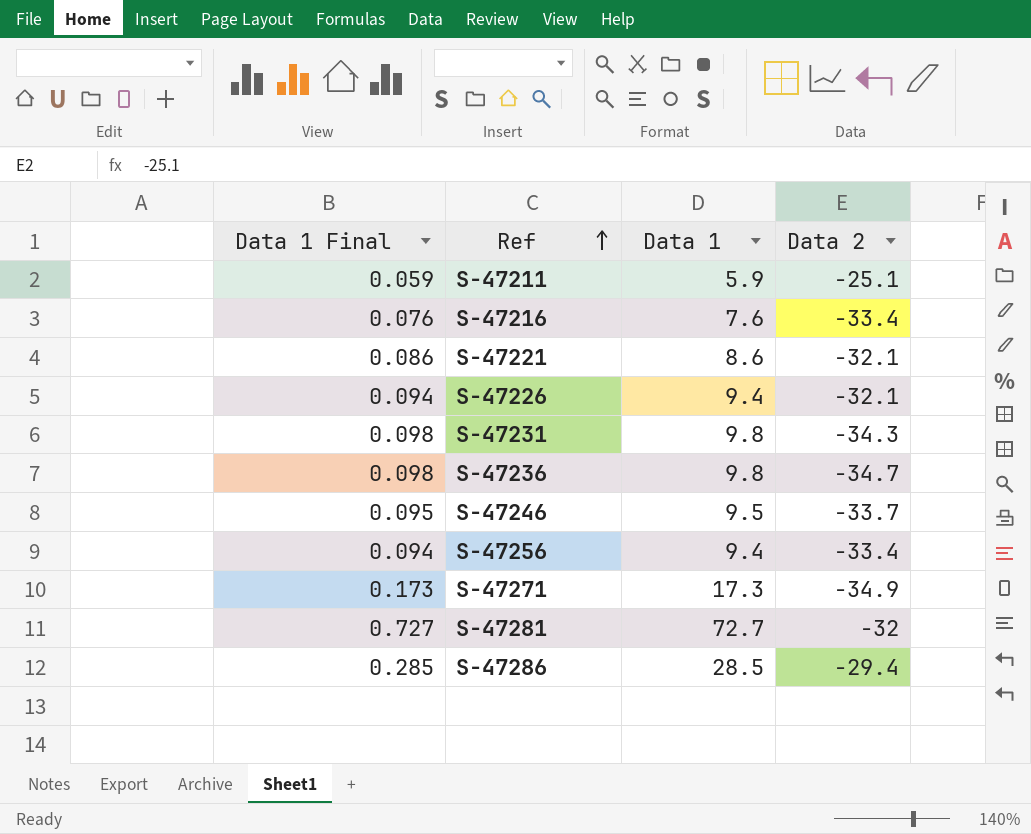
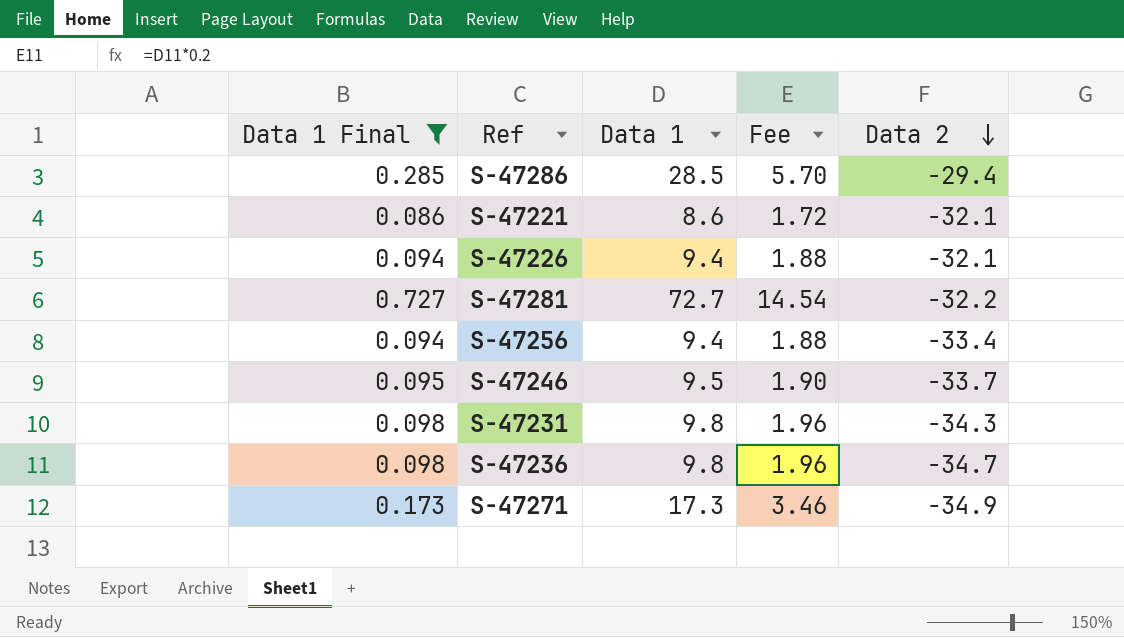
filter: none -> Data 1 Final >= 0.086
row order: Ref ascending -> Data 2 descending
column Fee | formula: none -> [Data 1] * 0.2
S-47281 | Data 2: -32 -> -32.2

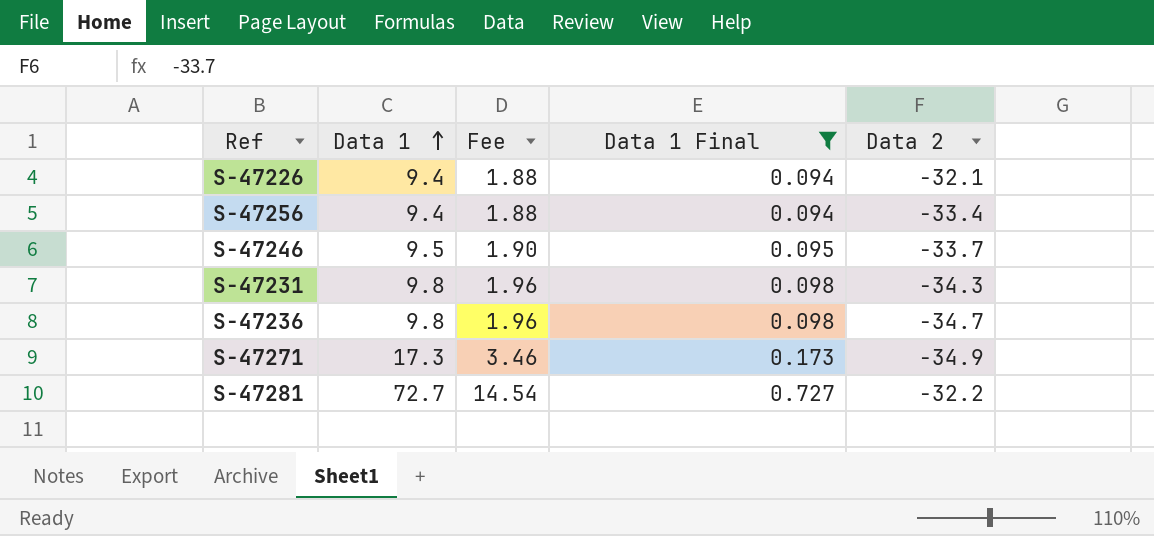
row order: Data 2 descending -> Data 1 ascending
column Data 1 Final | position: 1 -> 4
row S-47286: 0.285 | 28.5 | 5.70 | -29.4 -> none
row S-47221: 0.086 | 8.6 | 1.72 | -32.1 -> none

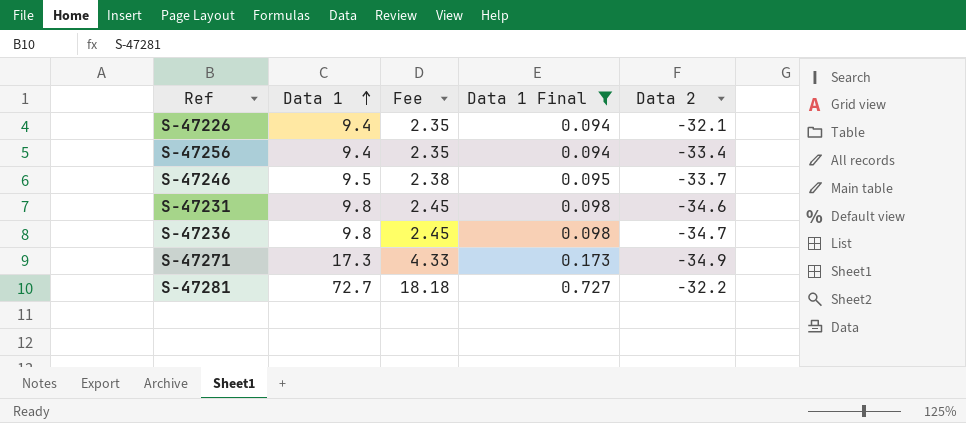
column Fee | formula: [Data 1] * 0.2 -> [Data 1] * 0.25
S-47231 | Data 2: -34.3 -> -34.6

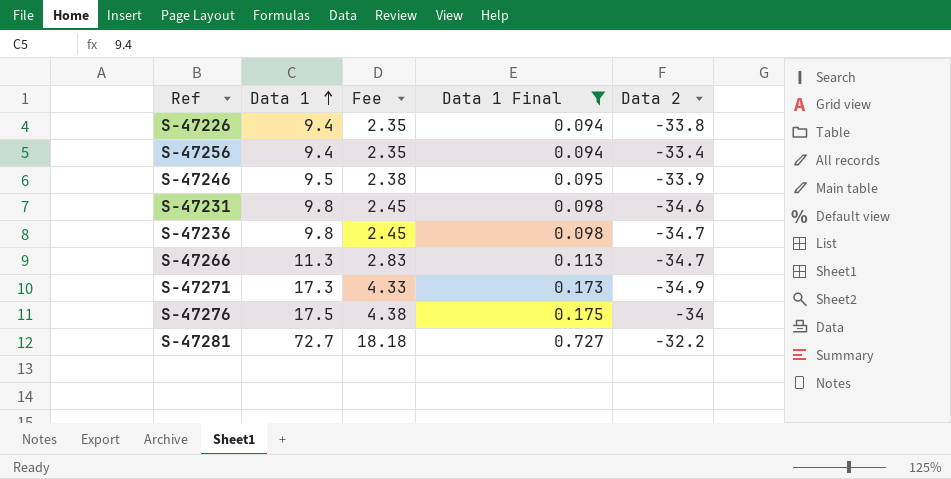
S-47226 | Data 2: -32.1 -> -33.8
S-47246 | Data 2: -33.7 -> -33.9
row S-47266: none -> 11.3 | 2.83 | 0.113 | -34.7
row S-47276: none -> 17.5 | 4.38 | 0.175 | -34

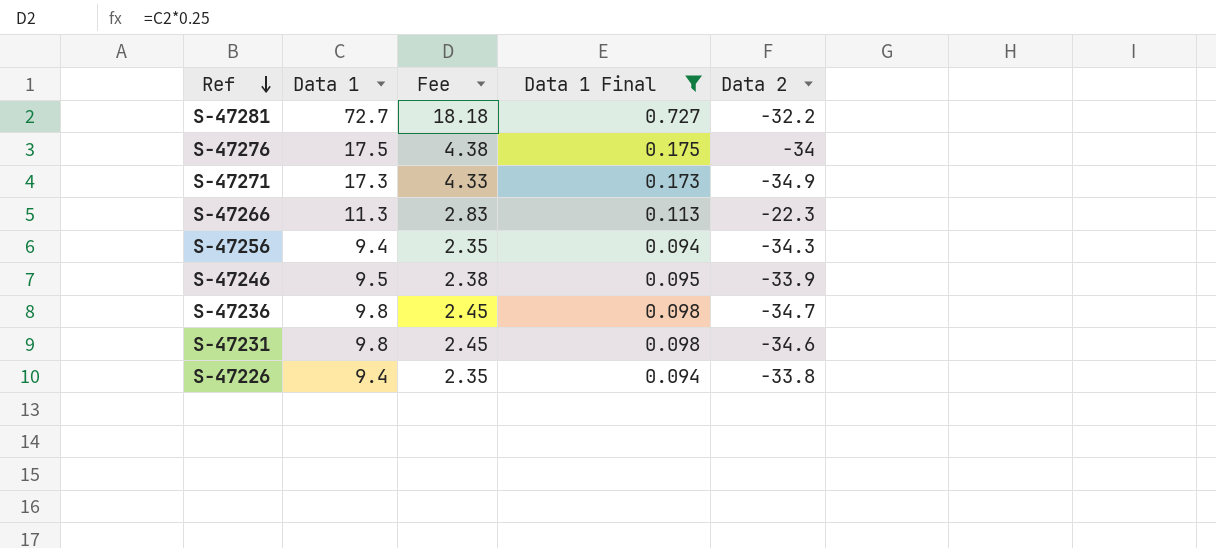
row order: Data 1 ascending -> Ref descending
S-47266 | Data 2: -34.7 -> -22.3
S-47256 | Data 2: -33.4 -> -34.3

